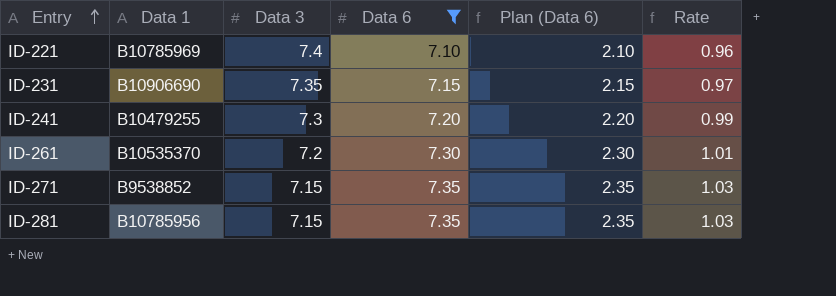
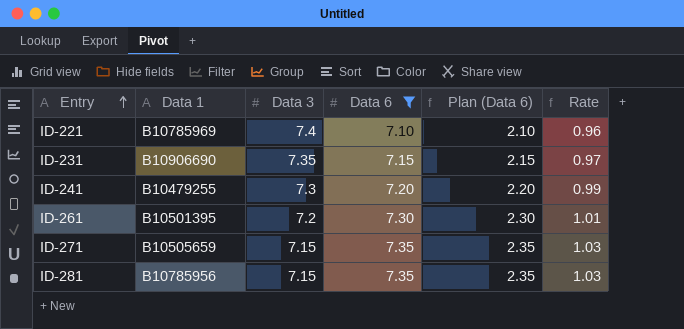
ID-261 | Data 1: B10535370 -> B10501395
ID-271 | Data 1: B9538852 -> B10505659

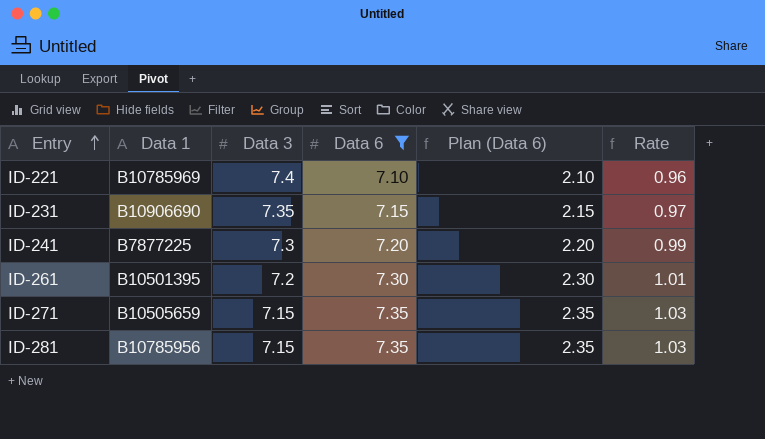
ID-241 | Data 1: B10479255 -> B7877225

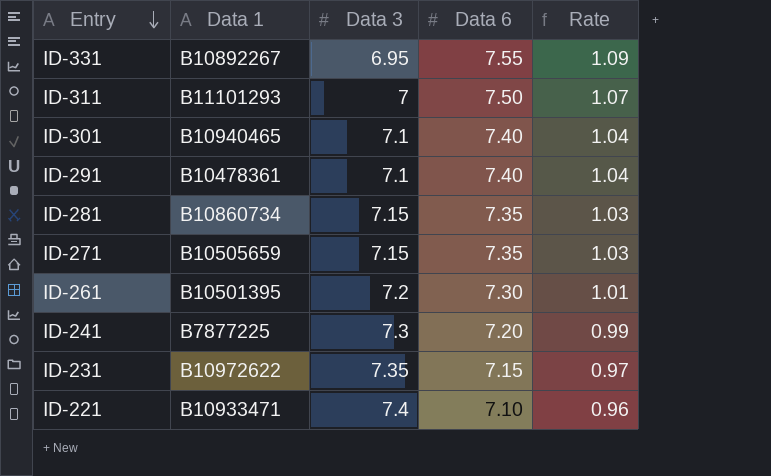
filter: Data 6 <= 7.35 -> none
row order: Entry ascending -> Entry descending
column Plan (Data 6) | formula: [Data 6] - 5 -> none
ID-281 | Data 1: B10785956 -> B10860734
ID-231 | Data 1: B10906690 -> B10972622
ID-221 | Data 1: B10785969 -> B10933471

